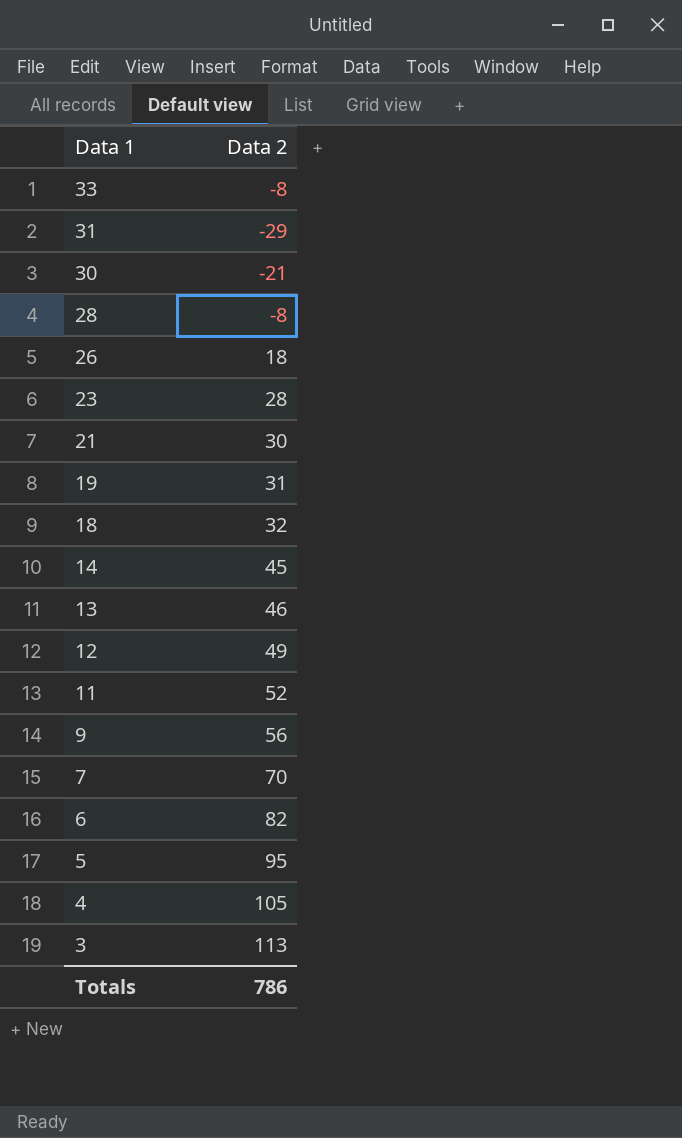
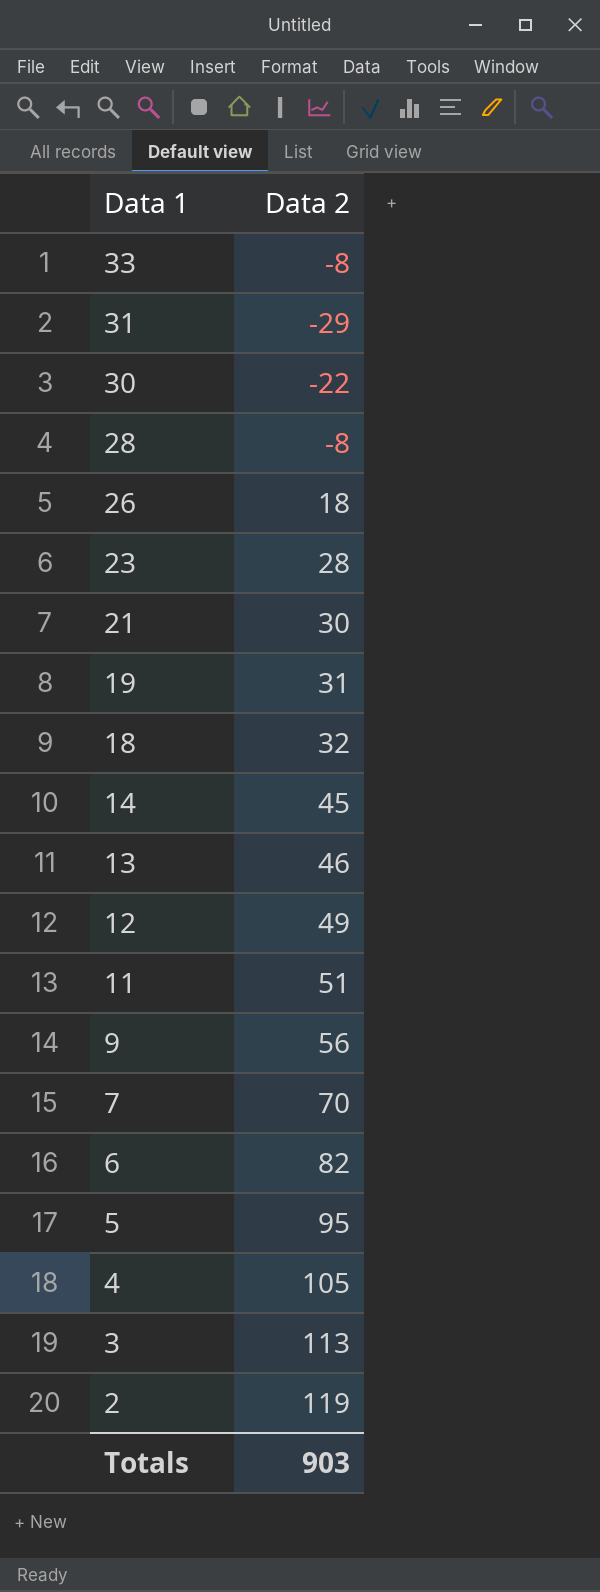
30 | Data 2: -21 -> -22
11 | Data 2: 52 -> 51
row 2: none -> 119
Totals | Data 2: 786 -> 903

